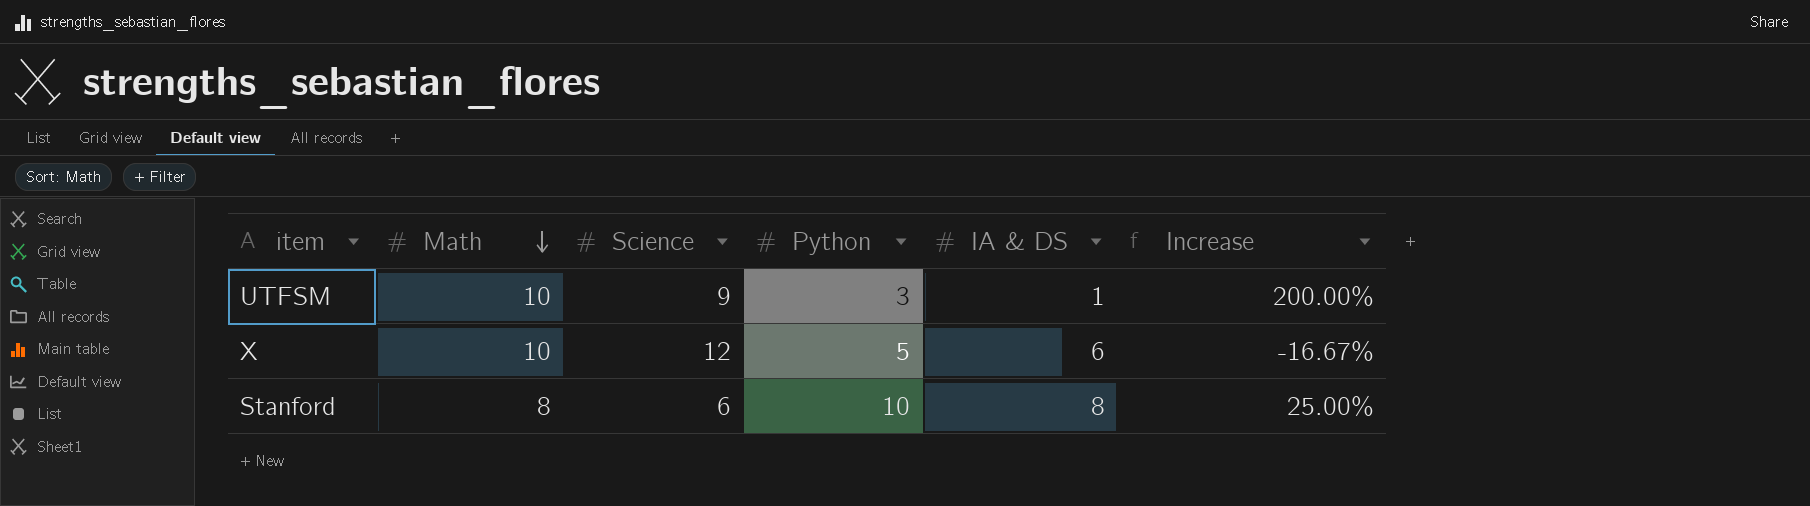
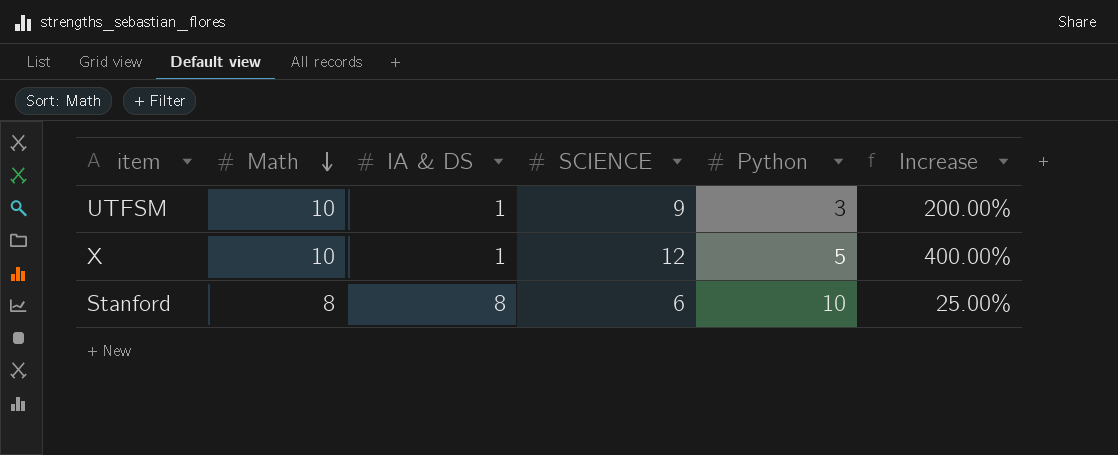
column IA & DS | position: 5 -> 3
column name: Science -> SCIENCE
X | IA & DS: 6 -> 1
X | Increase: -16.67% -> 400.00%

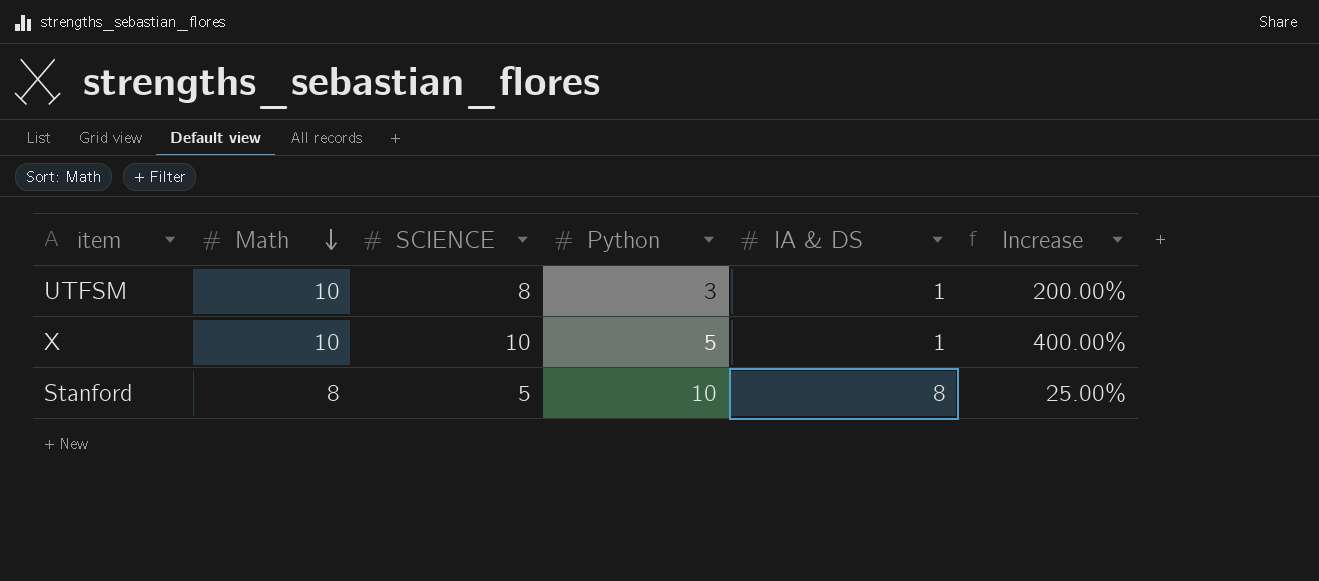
column IA & DS | position: 3 -> 5
UTFSM | SCIENCE: 9 -> 8
X | SCIENCE: 12 -> 10
Stanford | SCIENCE: 6 -> 5

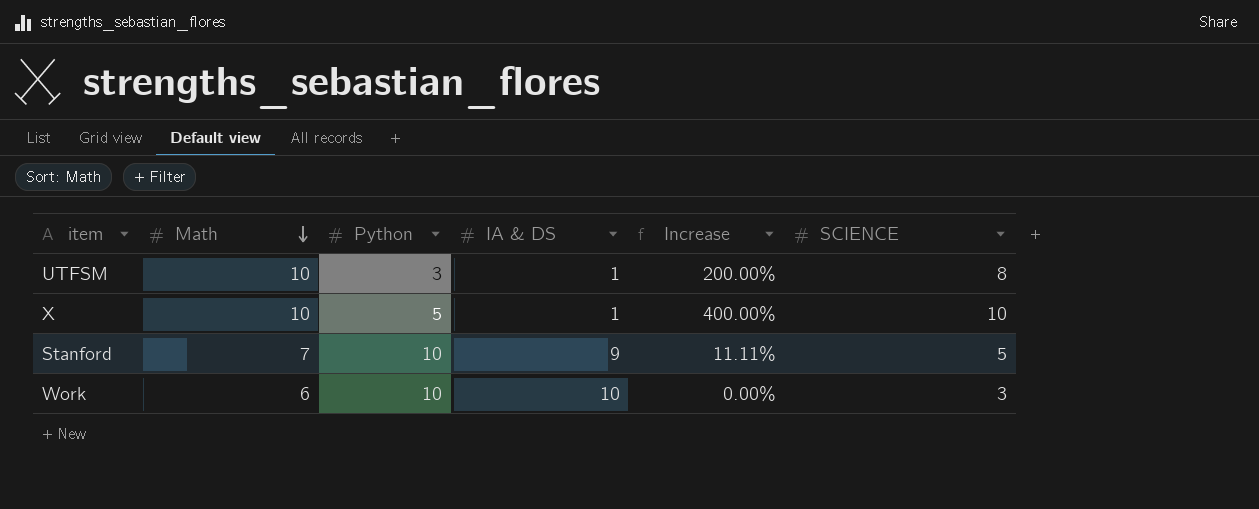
column SCIENCE | position: 3 -> 6
Stanford | Math: 8 -> 7
Stanford | IA & DS: 8 -> 9
Stanford | Increase: 25.00% -> 11.11%
row Work: none -> 6 | 10 | 10 | 0.00% | 3

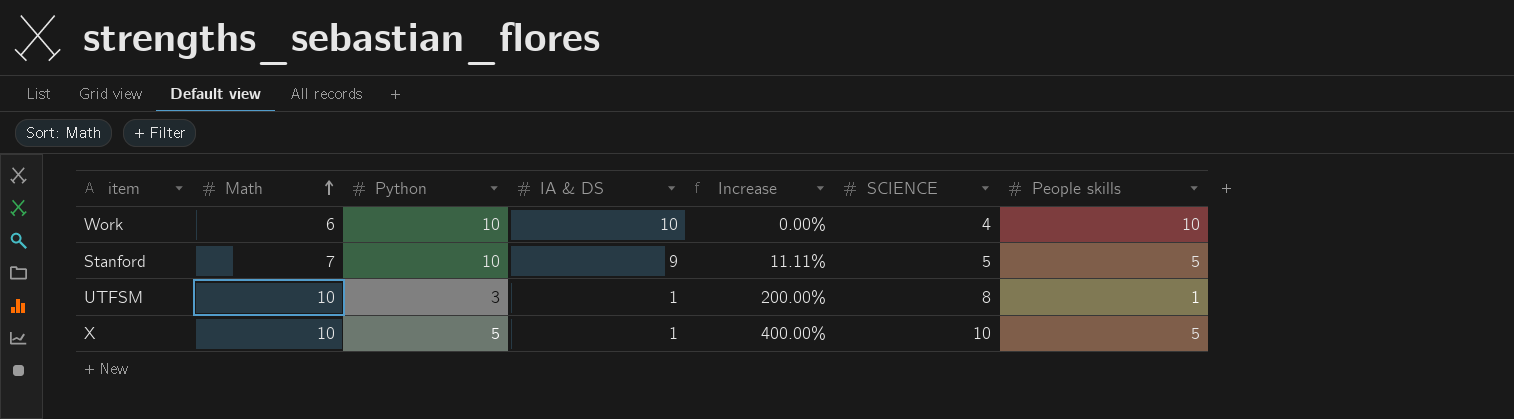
row order: Math descending -> Math ascending
column People skills | position: none -> 7
Work | SCIENCE: 3 -> 4

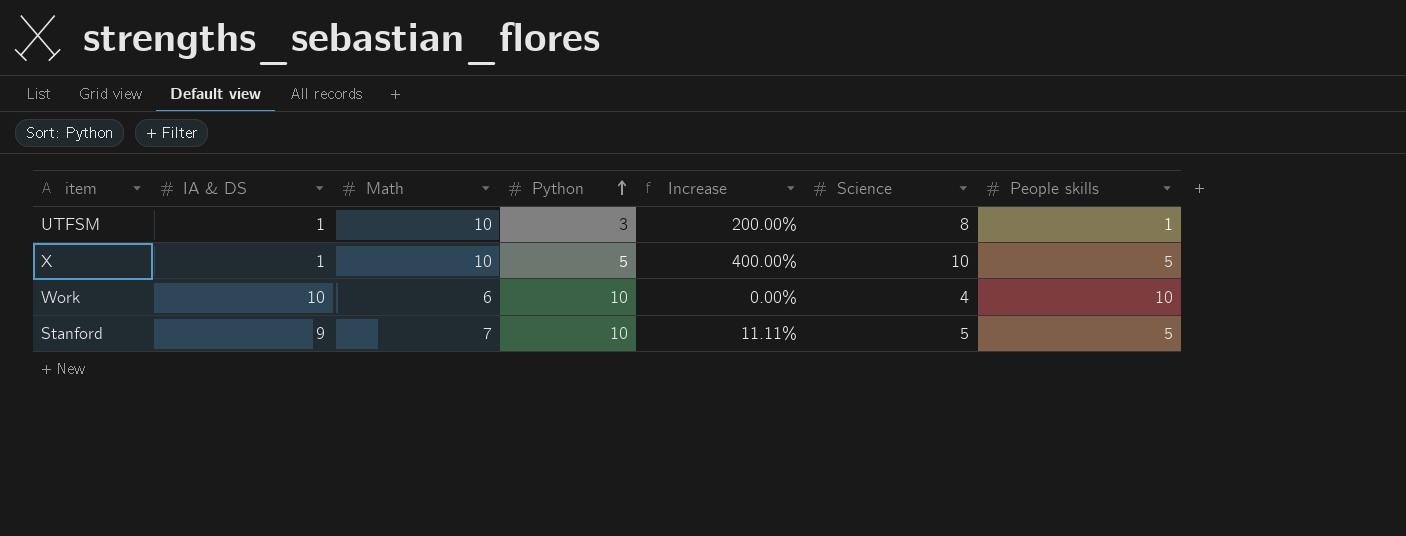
row order: Math ascending -> Python ascending
column IA & DS | position: 4 -> 2
column name: SCIENCE -> Science

